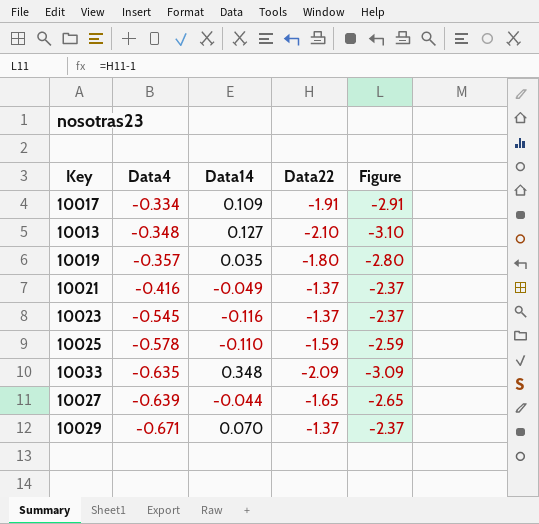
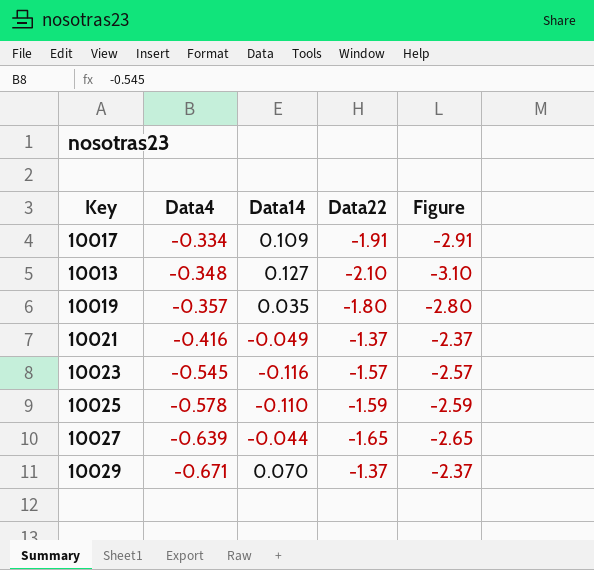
row 10033: -0.635 | 0.348 | -2.09 | -3.09 -> none
10023 | Data22: -1.37 -> -1.57
10023 | Figure: -2.37 -> -2.57

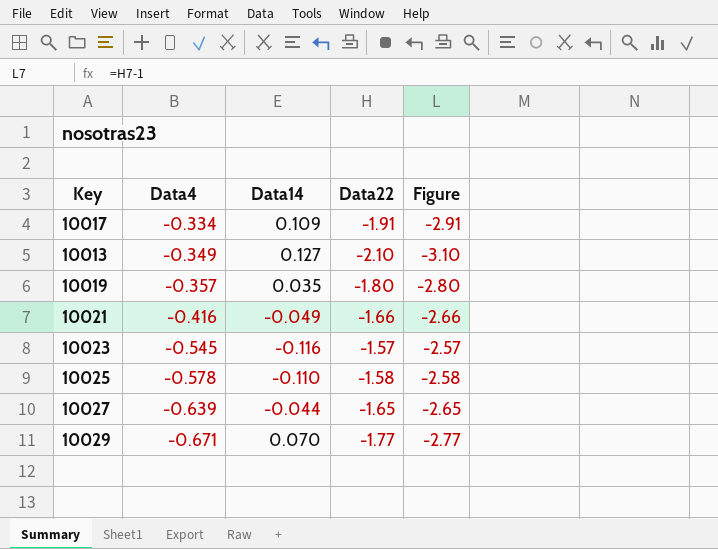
10013 | Data4: -0.348 -> -0.349
10021 | Data22: -1.37 -> -1.66
10021 | Figure: -2.37 -> -2.66
10025 | Data22: -1.59 -> -1.58
10025 | Figure: -2.59 -> -2.58
10029 | Data22: -1.37 -> -1.77
10029 | Figure: -2.37 -> -2.77

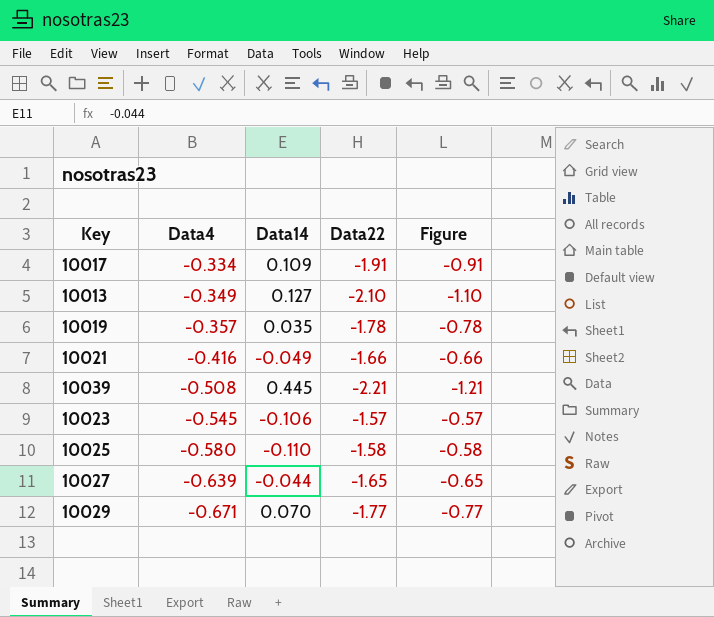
column Figure | formula: [Data22] - 1 -> [Data22] + 1
10019 | Data22: -1.80 -> -1.78
row 10039: none -> -0.508 | 0.445 | -2.21 | -1.21
10023 | Data14: -0.116 -> -0.106
10025 | Data4: -0.578 -> -0.580

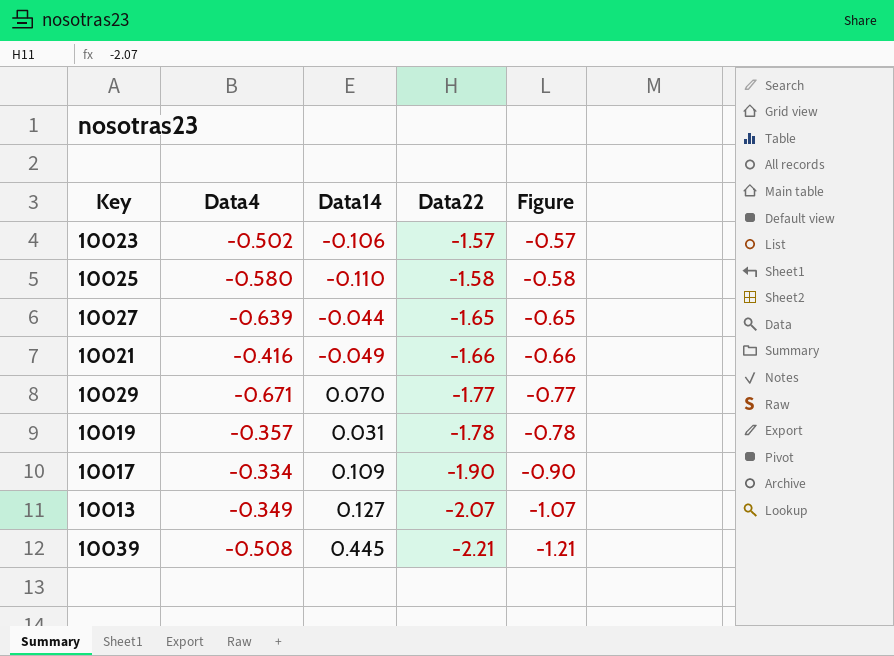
row order: Data4 descending -> Data22 descending
10023 | Data4: -0.545 -> -0.502
10019 | Data14: 0.035 -> 0.031
10017 | Data22: -1.91 -> -1.90
10017 | Figure: -0.91 -> -0.90
10013 | Data22: -2.10 -> -2.07
10013 | Figure: -1.10 -> -1.07

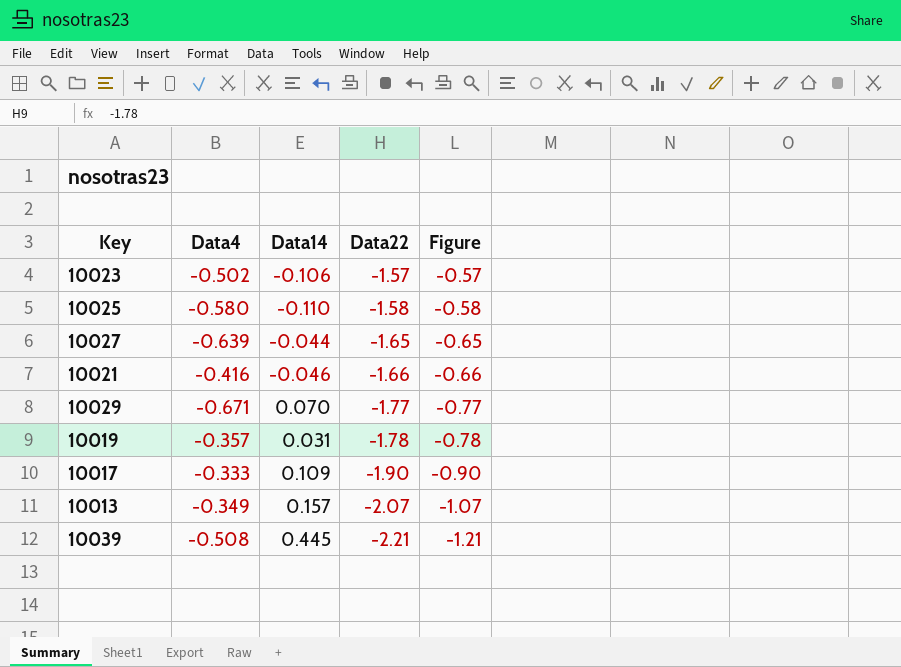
10021 | Data14: -0.049 -> -0.046
10017 | Data4: -0.334 -> -0.333
10013 | Data14: 0.127 -> 0.157

